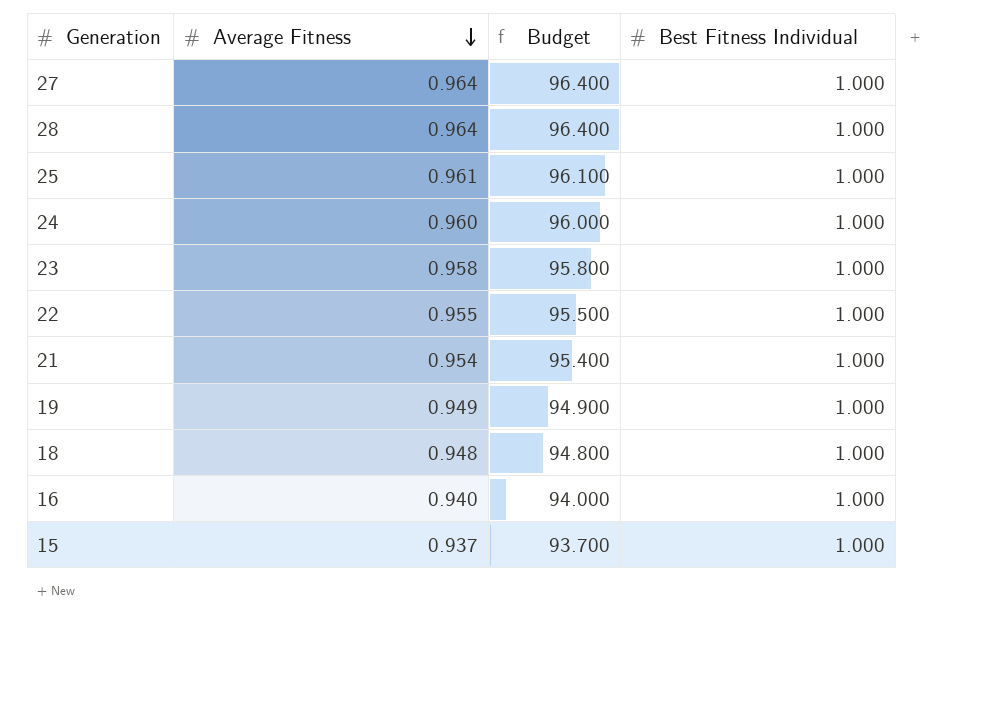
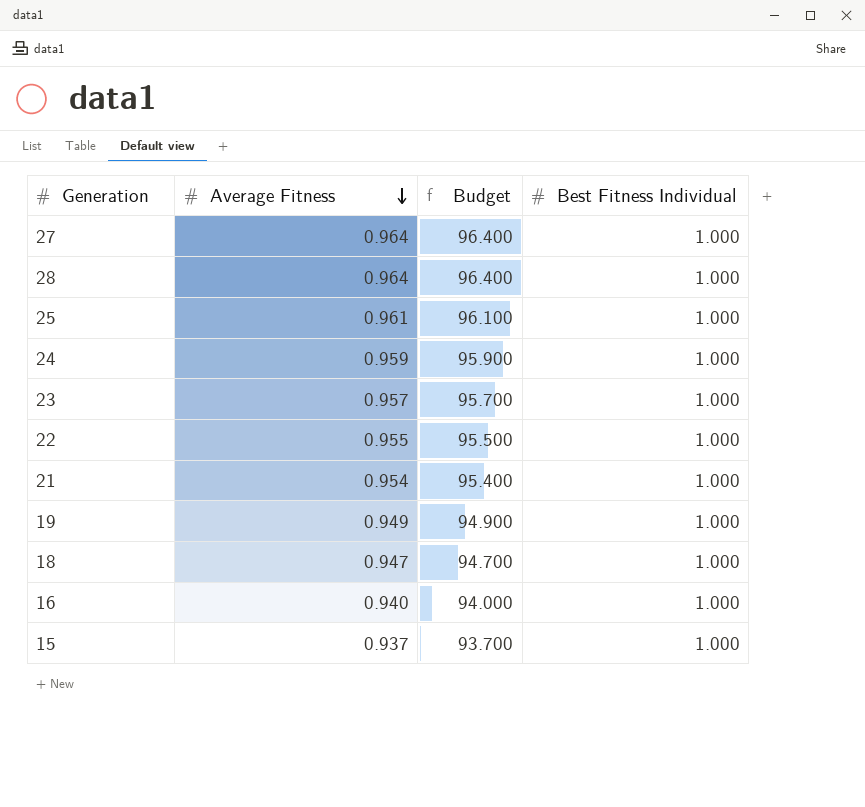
24 | Average Fitness: 0.960 -> 0.959
24 | Budget: 96.000 -> 95.900
23 | Average Fitness: 0.958 -> 0.957
23 | Budget: 95.800 -> 95.700
18 | Average Fitness: 0.948 -> 0.947
18 | Budget: 94.800 -> 94.700

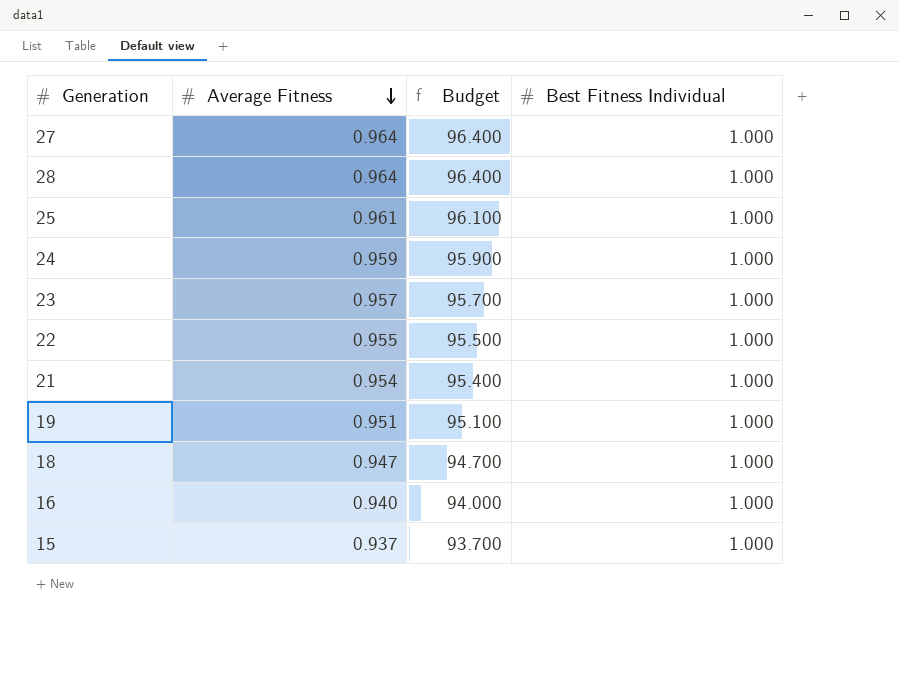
19 | Average Fitness: 0.949 -> 0.951
19 | Budget: 94.900 -> 95.100

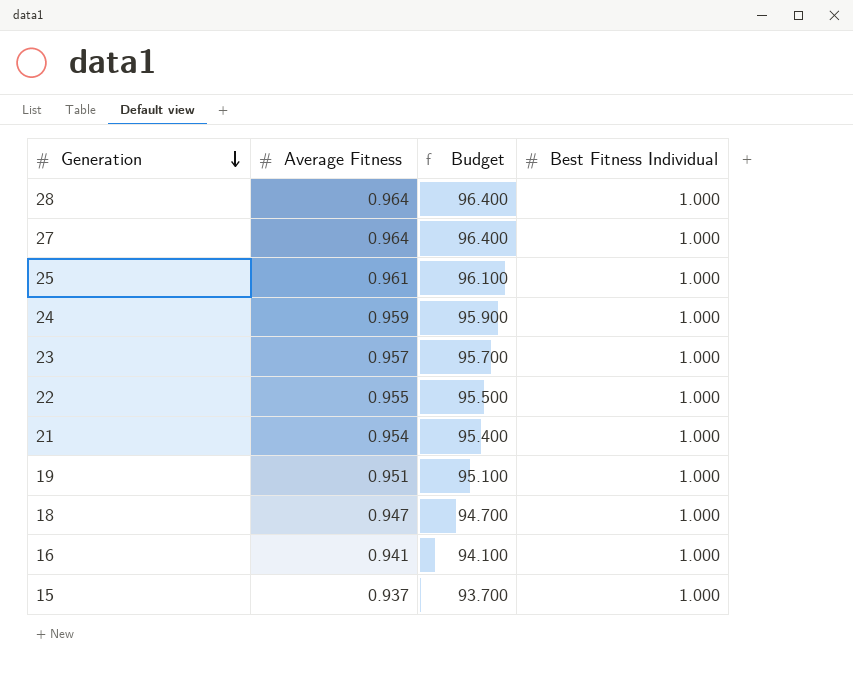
row order: Average Fitness descending -> Generation descending
16 | Average Fitness: 0.940 -> 0.941
16 | Budget: 94.000 -> 94.100

